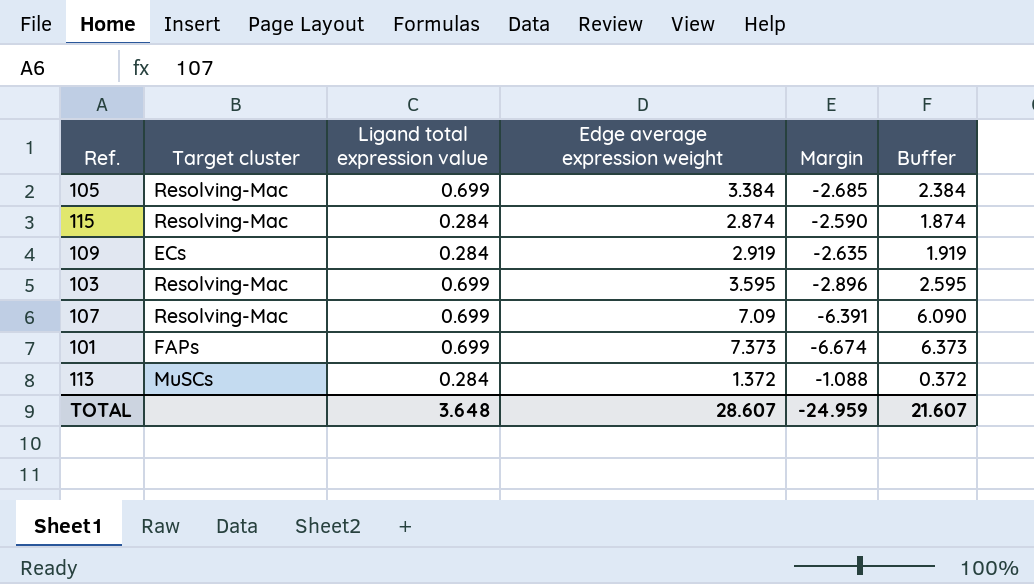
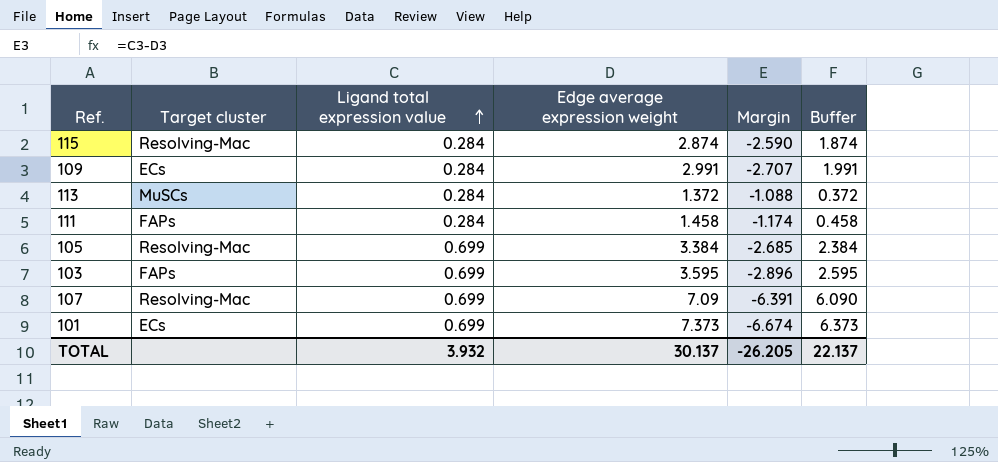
row order: none -> Ligand total expression value ascending
109 | Edge average expression weight: 2.919 -> 2.991
109 | Margin: -2.635 -> -2.707
109 | Buffer: 1.919 -> 1.991
row 111: none -> FAPs | 0.284 | 1.458 | -1.174 | 0.458
103 | Target cluster: Resolving-Mac -> FAPs
101 | Target cluster: FAPs -> ECs
TOTAL | Ligand total expression value: 3.648 -> 3.932
TOTAL | Edge average expression weight: 28.607 -> 30.137
TOTAL | Margin: -24.959 -> -26.205
TOTAL | Buffer: 21.607 -> 22.137

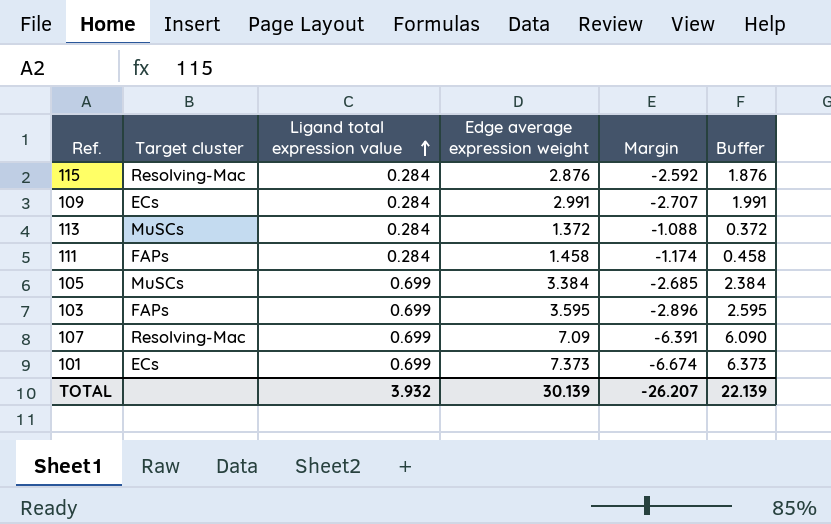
115 | Edge average expression weight: 2.874 -> 2.876
115 | Margin: -2.590 -> -2.592
115 | Buffer: 1.874 -> 1.876
105 | Target cluster: Resolving-Mac -> MuSCs
TOTAL | Edge average expression weight: 30.137 -> 30.139
TOTAL | Margin: -26.205 -> -26.207
TOTAL | Buffer: 22.137 -> 22.139

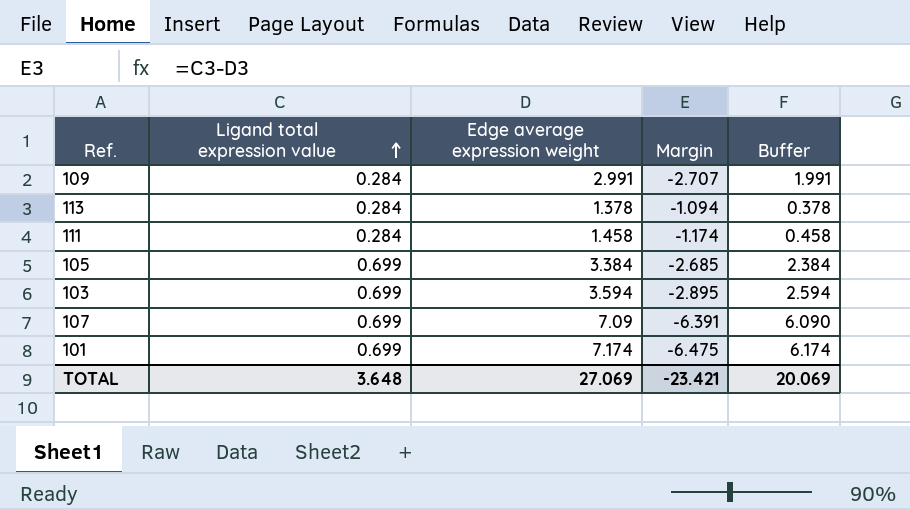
column Target cluster | position: 2 -> none
row 115: Resolving-Mac | 0.284 | 2.876 | -2.592 | 1.876 -> none
113 | Edge average expression weight: 1.372 -> 1.378
113 | Margin: -1.088 -> -1.094
113 | Buffer: 0.372 -> 0.378
103 | Edge average expression weight: 3.595 -> 3.594
103 | Margin: -2.896 -> -2.895
103 | Buffer: 2.595 -> 2.594
101 | Edge average expression weight: 7.373 -> 7.174
101 | Margin: -6.674 -> -6.475
101 | Buffer: 6.373 -> 6.174
TOTAL | Ligand total expression value: 3.932 -> 3.648
TOTAL | Edge average expression weight: 30.139 -> 27.069
TOTAL | Margin: -26.207 -> -23.421
TOTAL | Buffer: 22.139 -> 20.069

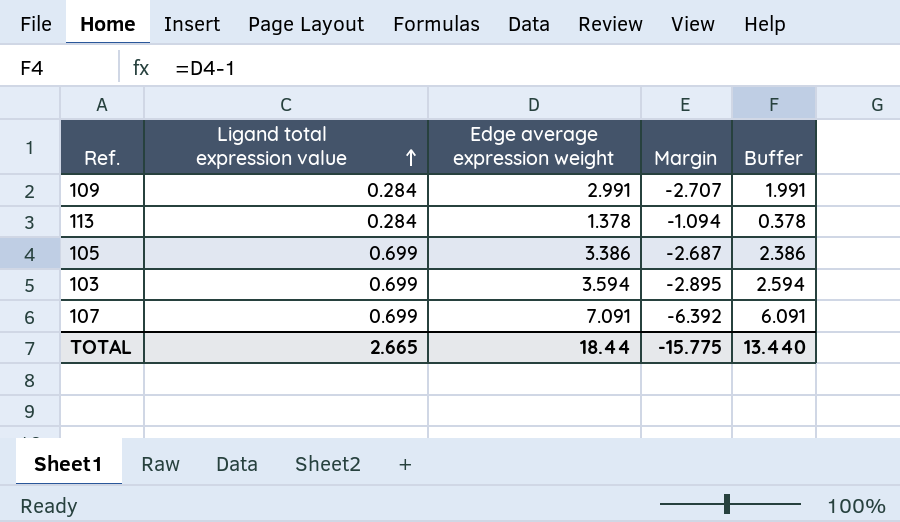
row 111: 0.284 | 1.458 | -1.174 | 0.458 -> none
row 101: 0.699 | 7.174 | -6.475 | 6.174 -> none
105 | Edge average expression weight: 3.384 -> 3.386
105 | Margin: -2.685 -> -2.687
105 | Buffer: 2.384 -> 2.386
107 | Edge average expression weight: 7.09 -> 7.091
107 | Margin: -6.391 -> -6.392
107 | Buffer: 6.090 -> 6.091
TOTAL | Ligand total expression value: 3.648 -> 2.665
TOTAL | Edge average expression weight: 27.069 -> 18.44
TOTAL | Margin: -23.421 -> -15.775
TOTAL | Buffer: 20.069 -> 13.440

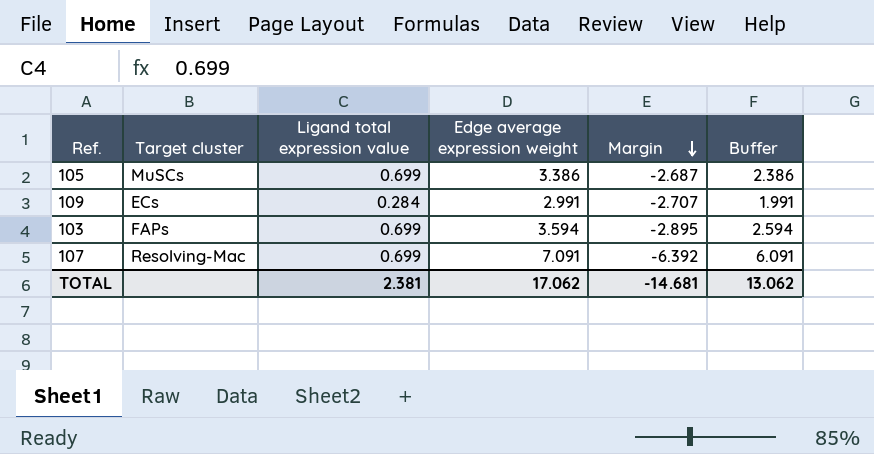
row order: Ligand total expression value ascending -> Margin descending
column Target cluster | position: none -> 2
row 113: 0.284 | 1.378 | -1.094 | 0.378 -> none
TOTAL | Ligand total expression value: 2.665 -> 2.381
TOTAL | Edge average expression weight: 18.44 -> 17.062
TOTAL | Margin: -15.775 -> -14.681
TOTAL | Buffer: 13.440 -> 13.062

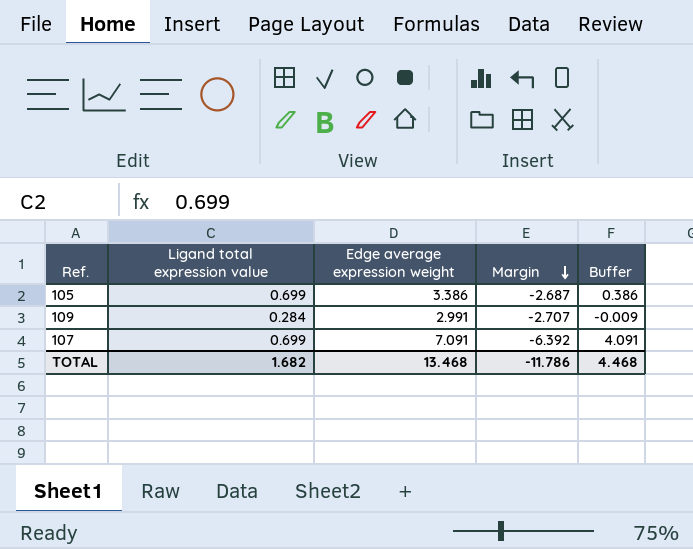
column Target cluster | position: 2 -> none
column Buffer | formula: [Edge average expression weight] - 1 -> [Edge average expression weight] - 3
row 103: FAPs | 0.699 | 3.594 | -2.895 | 2.594 -> none
TOTAL | Ligand total expression value: 2.381 -> 1.682
TOTAL | Edge average expression weight: 17.062 -> 13.468
TOTAL | Margin: -14.681 -> -11.786
TOTAL | Buffer: 13.062 -> 4.468

